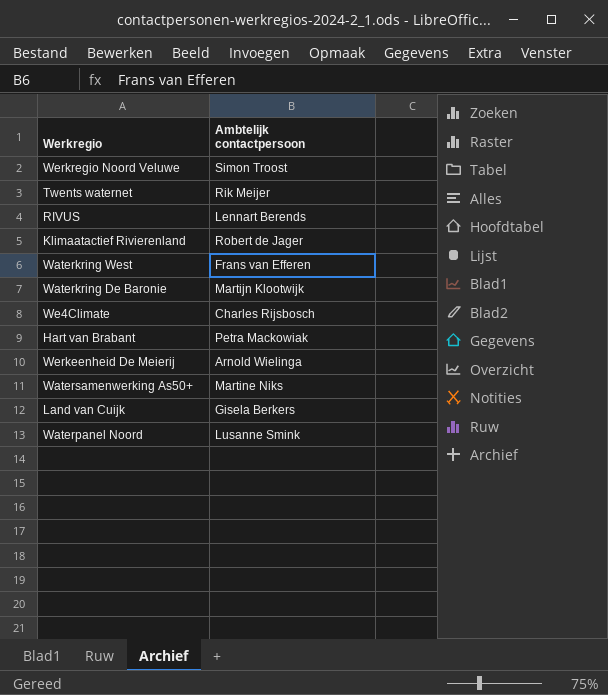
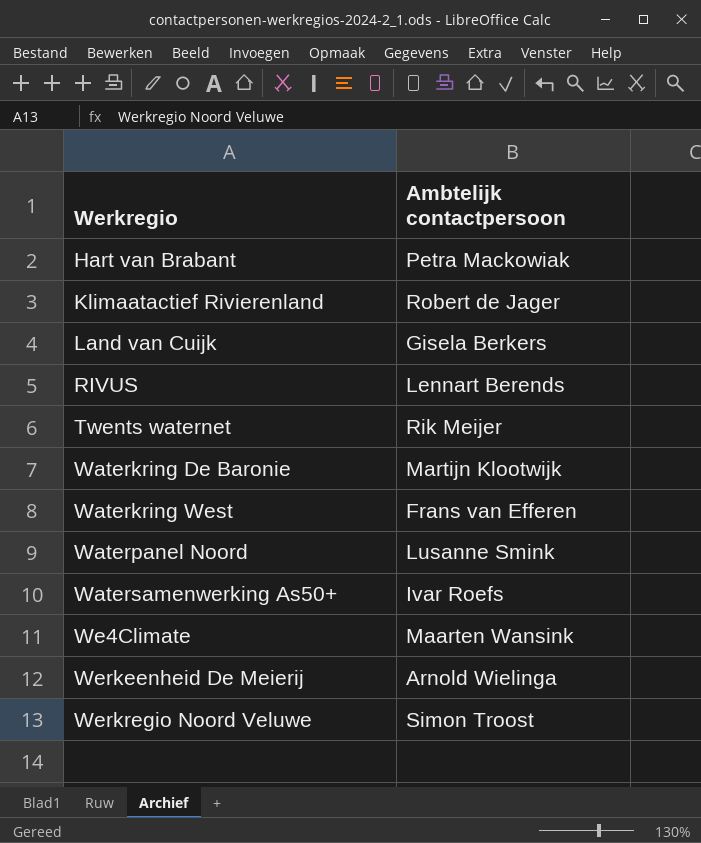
row order: none -> Werkregio ascending
Watersamenwerking As50+ | Ambtelijk contactpersoon: Martine Niks -> Ivar Roefs
We4Climate | Ambtelijk contactpersoon: Charles Rijsbosch -> Maarten Wansink

